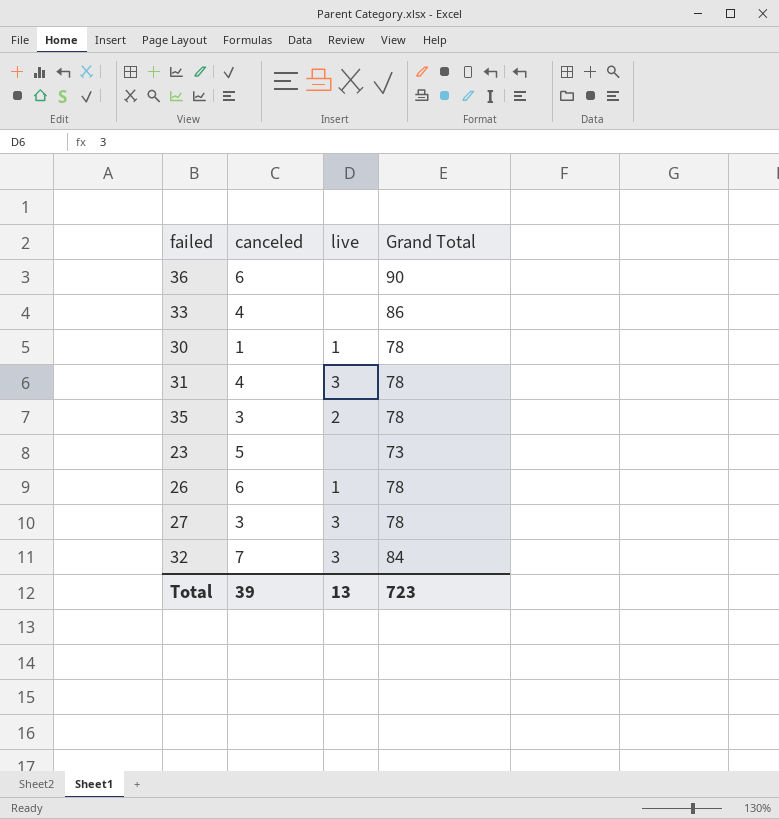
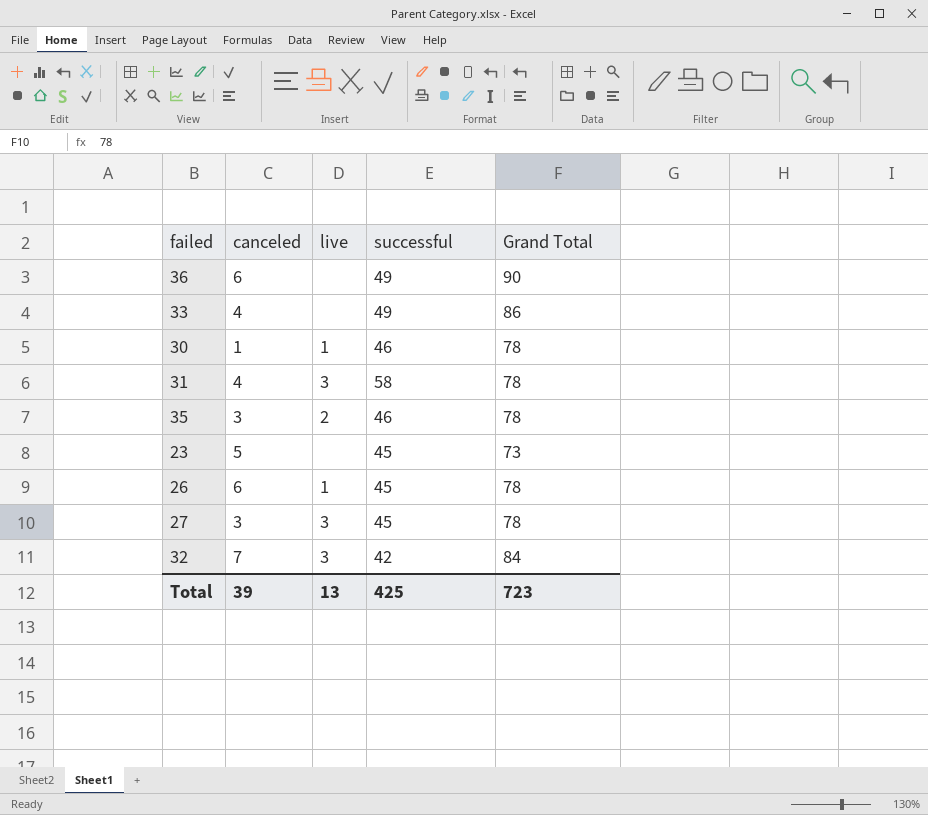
column successful | position: none -> 4

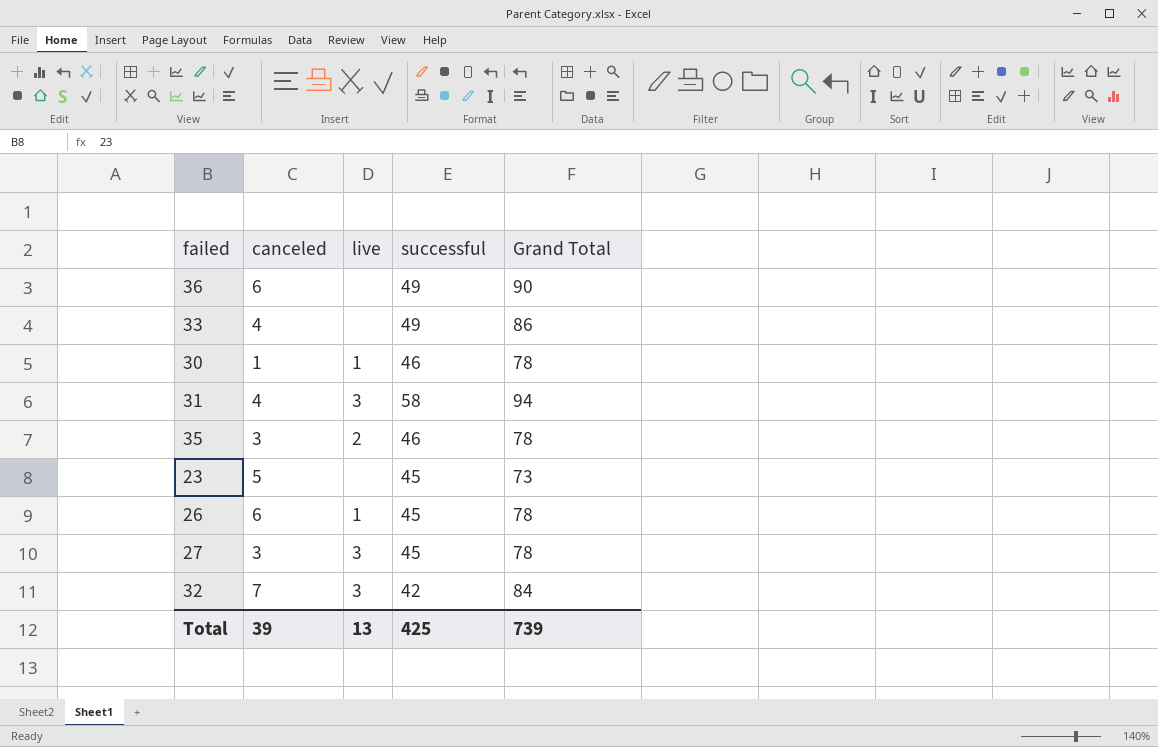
31 | Grand Total: 78 -> 94
Total | Grand Total: 723 -> 739

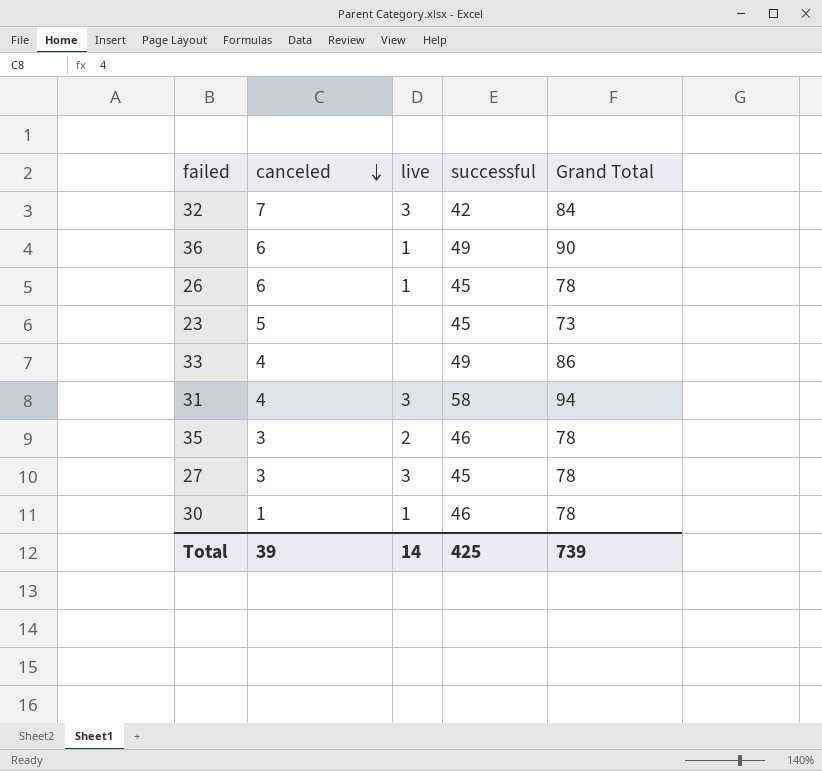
row order: none -> canceled descending
36 | live: none -> 1
Total | live: 13 -> 14

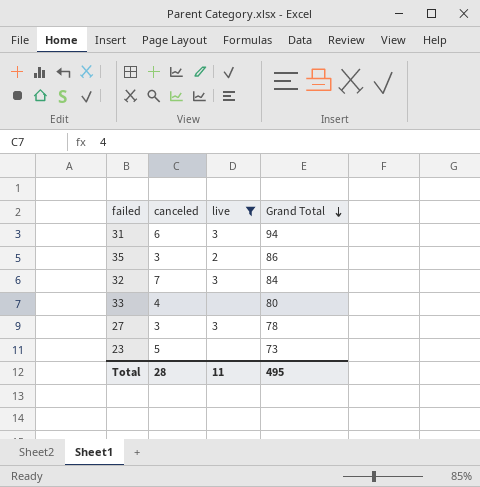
filter: none -> live != 1
row order: canceled descending -> Grand Total descending
column successful | position: 4 -> none
31 | canceled: 4 -> 6
35 | Grand Total: 78 -> 86
33 | Grand Total: 86 -> 80
Total | canceled: 39 -> 28
Total | live: 14 -> 11
Total | Grand Total: 739 -> 495

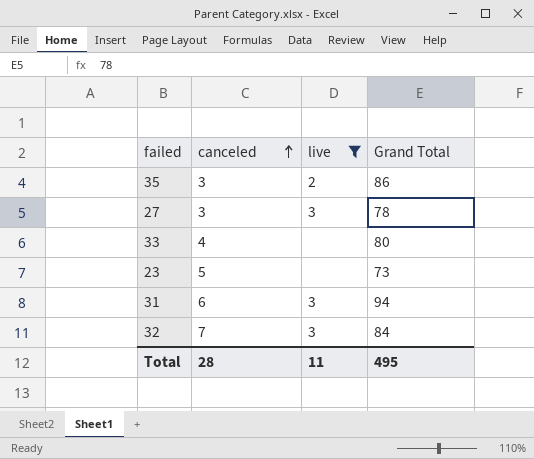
row order: Grand Total descending -> canceled ascending

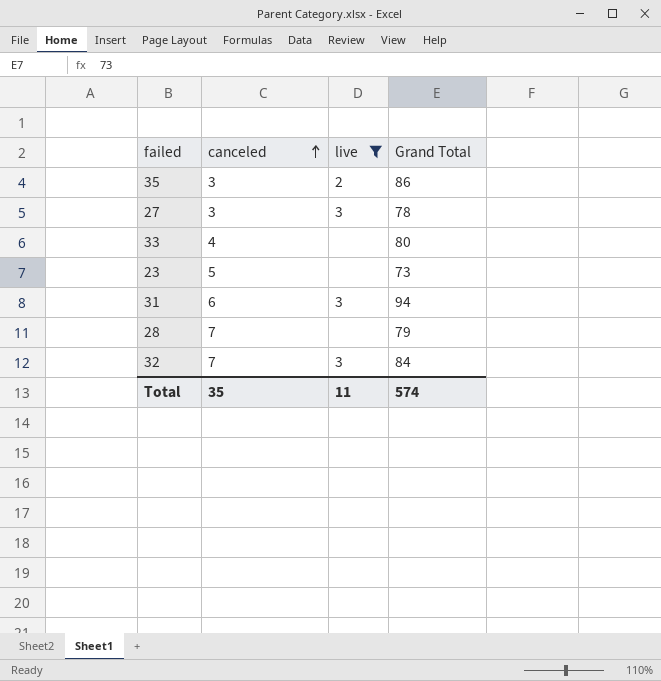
row 28: none -> 7 | none | 79
Total | canceled: 28 -> 35
Total | Grand Total: 495 -> 574

